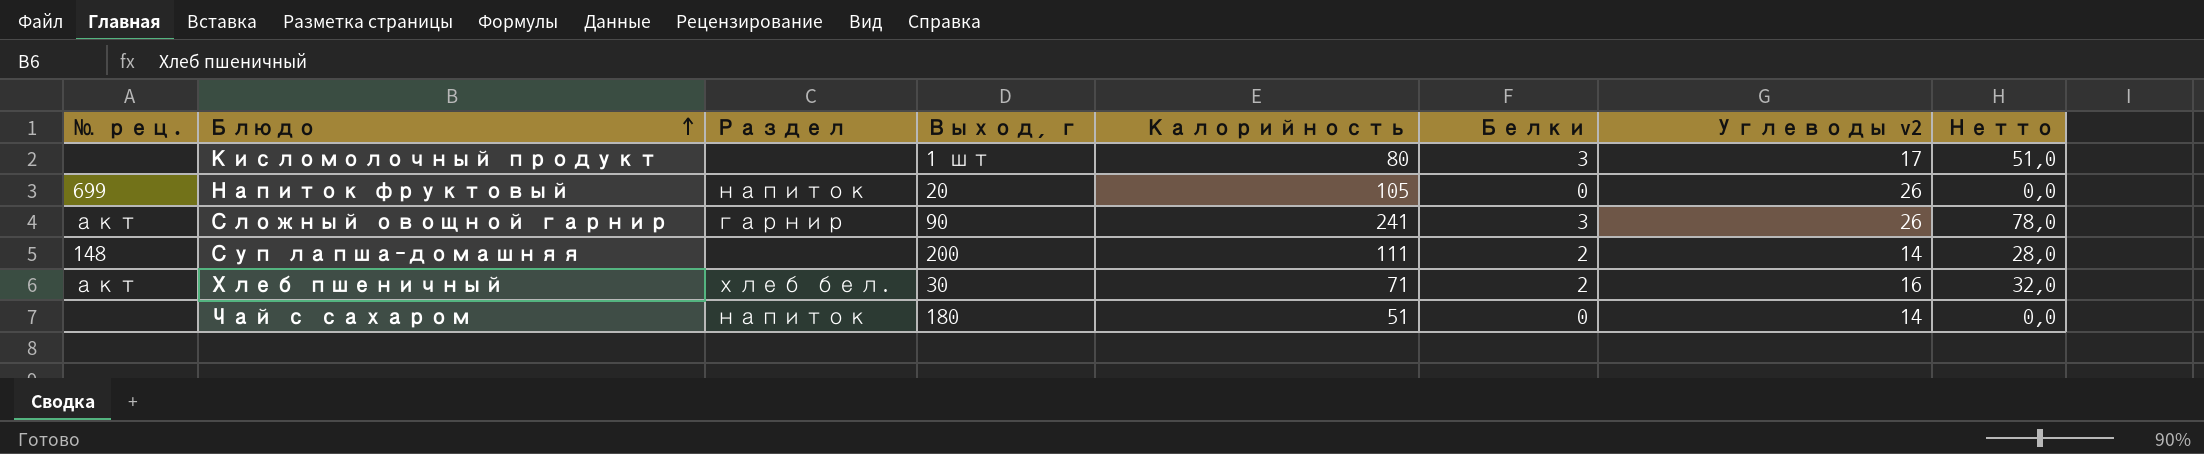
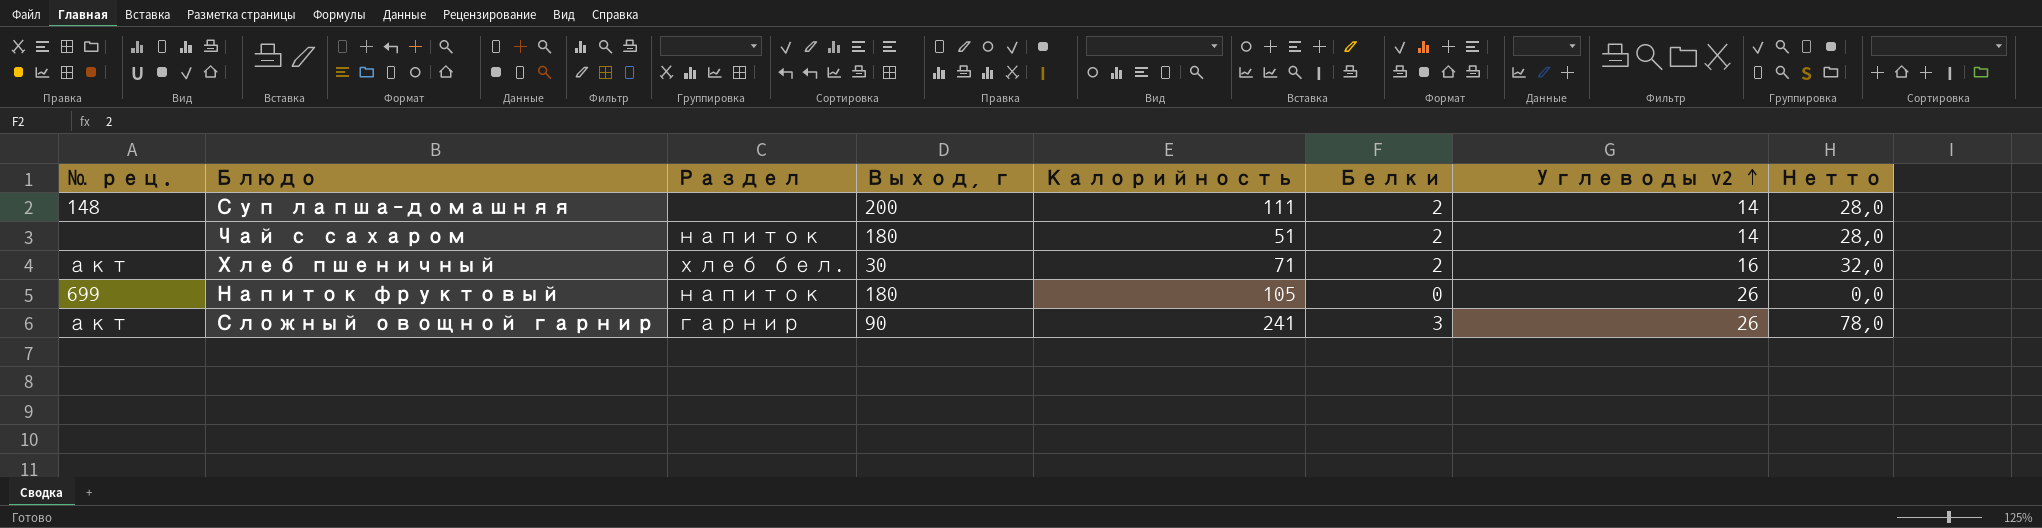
row order: Блюдо ascending -> Углеводы v2 ascending
row Кисломолочный продукт: none | none | 1 шт | 80 | 3 | 17 | 51,0 -> none
Чай с сахаром | Белки: 0 -> 2
Чай с сахаром | Нетто: 0,0 -> 28,0
Напиток фруктовый | Выход, г: 20 -> 180

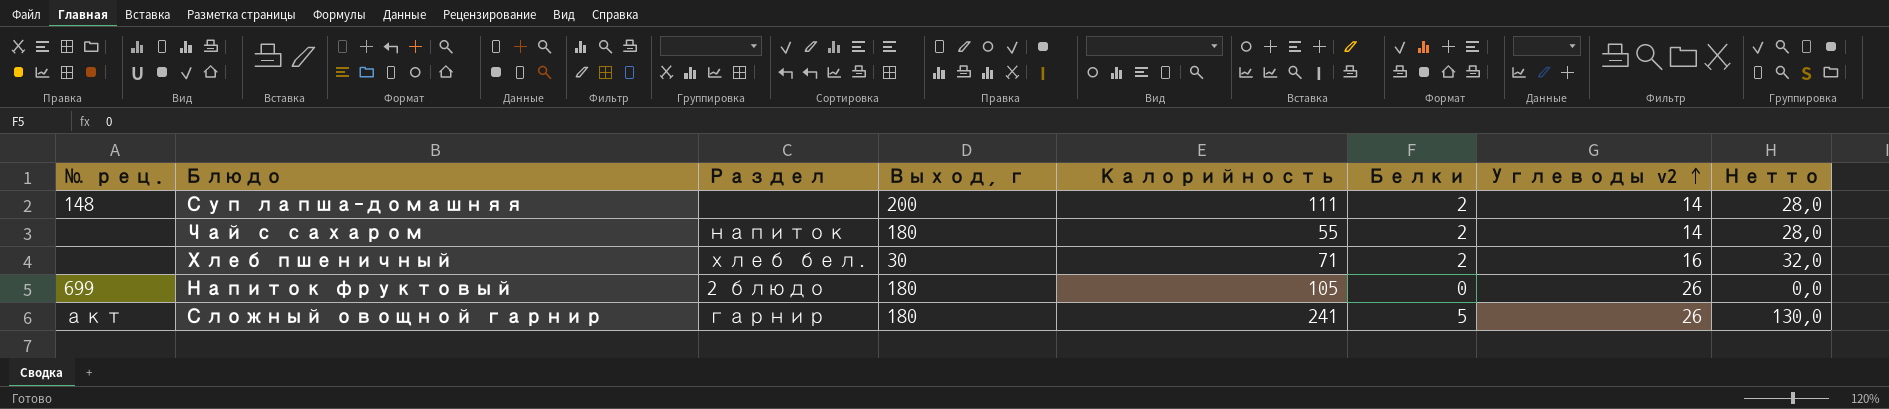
Чай с сахаром | Калорийность: 51 -> 55
Хлеб пшеничный | № рец.: акт -> none
Напиток фруктовый | Раздел: напиток -> 2 блюдо
Сложный овощной гарнир | Выход, г: 90 -> 180
Сложный овощной гарнир | Белки: 3 -> 5
Сложный овощной гарнир | Нетто: 78,0 -> 130,0

